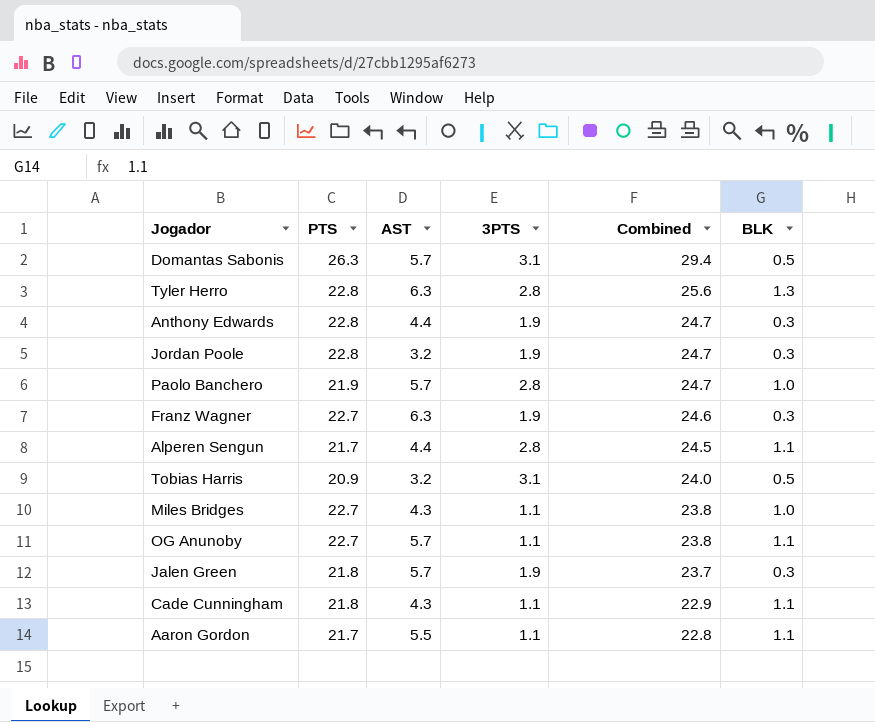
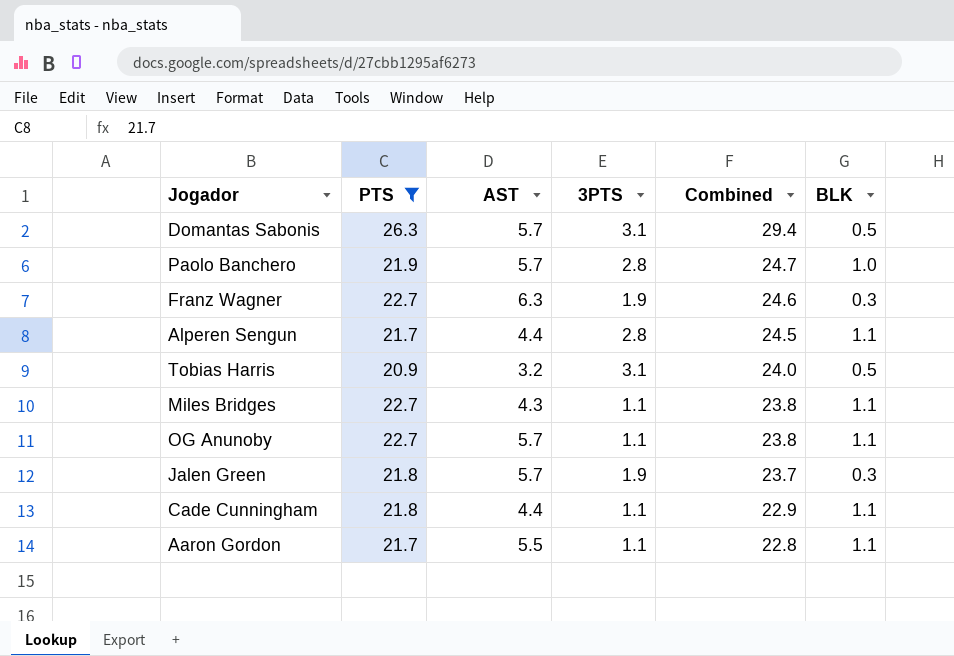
filter: none -> PTS != 22.8
Miles Bridges | BLK: 1.0 -> 1.1
Cade Cunningham | AST: 4.3 -> 4.4

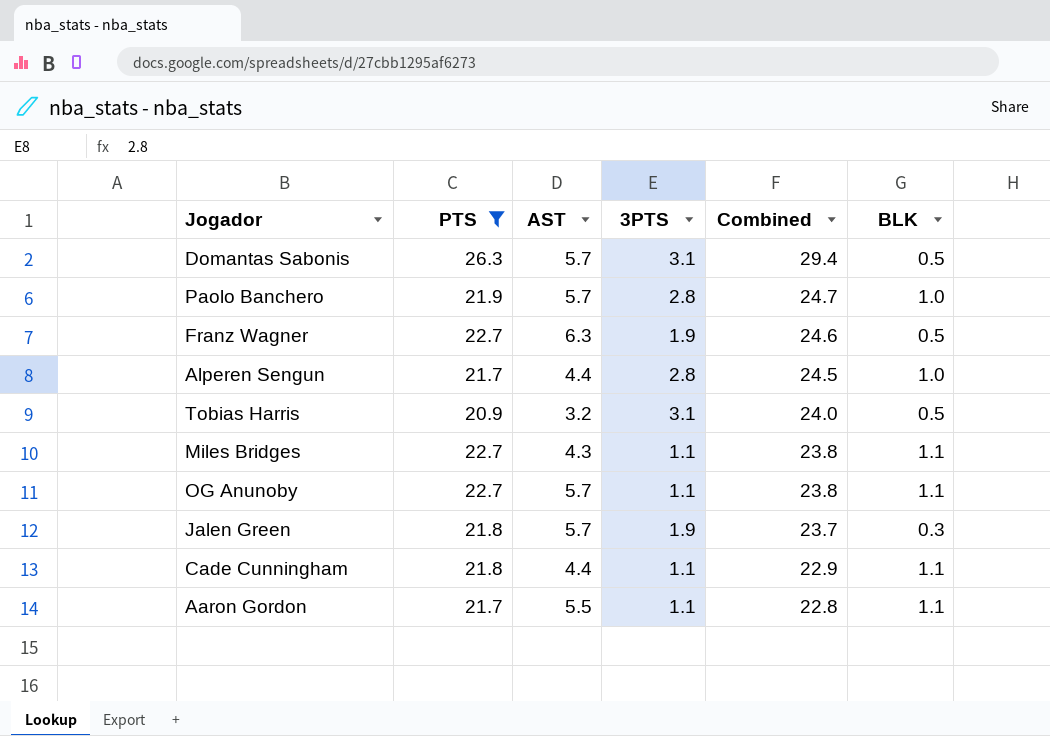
Franz Wagner | BLK: 0.3 -> 0.5
Alperen Sengun | BLK: 1.1 -> 1.0

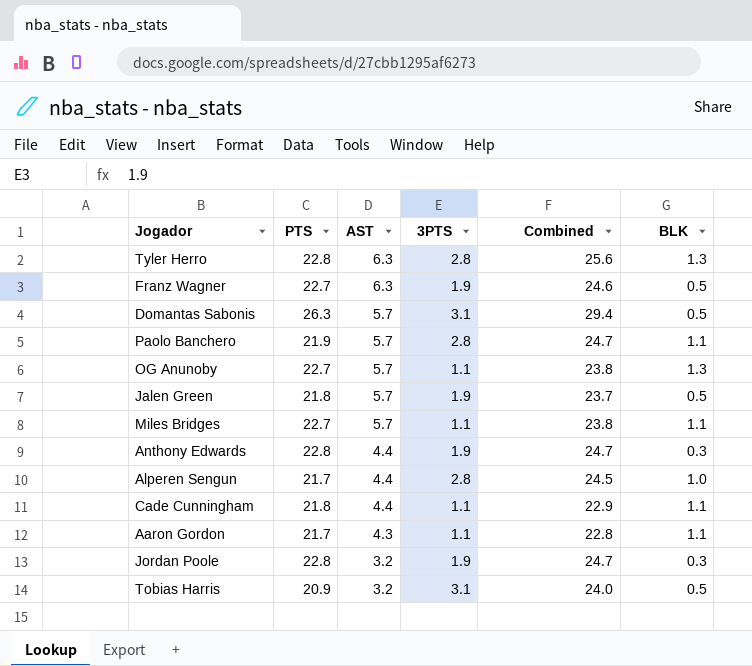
filter: PTS != 22.8 -> none
row order: Combined descending -> AST descending
Paolo Banchero | BLK: 1.0 -> 1.1
OG Anunoby | BLK: 1.1 -> 1.3
Jalen Green | BLK: 0.3 -> 0.5
Miles Bridges | AST: 4.3 -> 5.7
Aaron Gordon | AST: 5.5 -> 4.3

